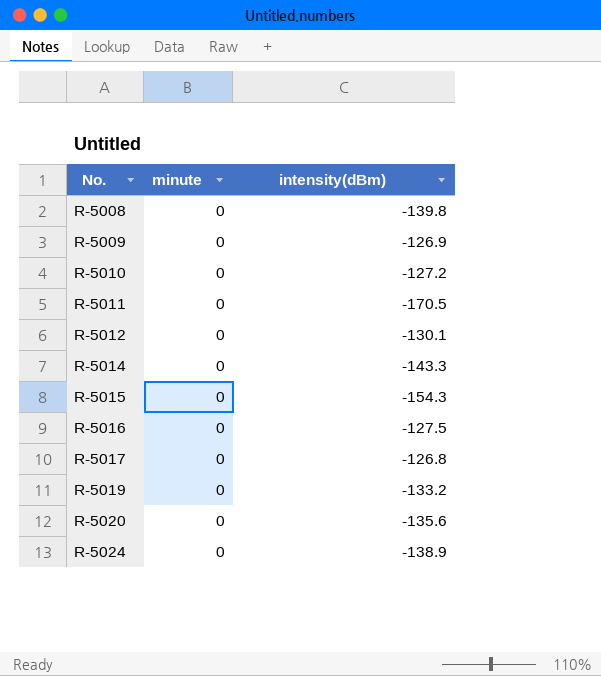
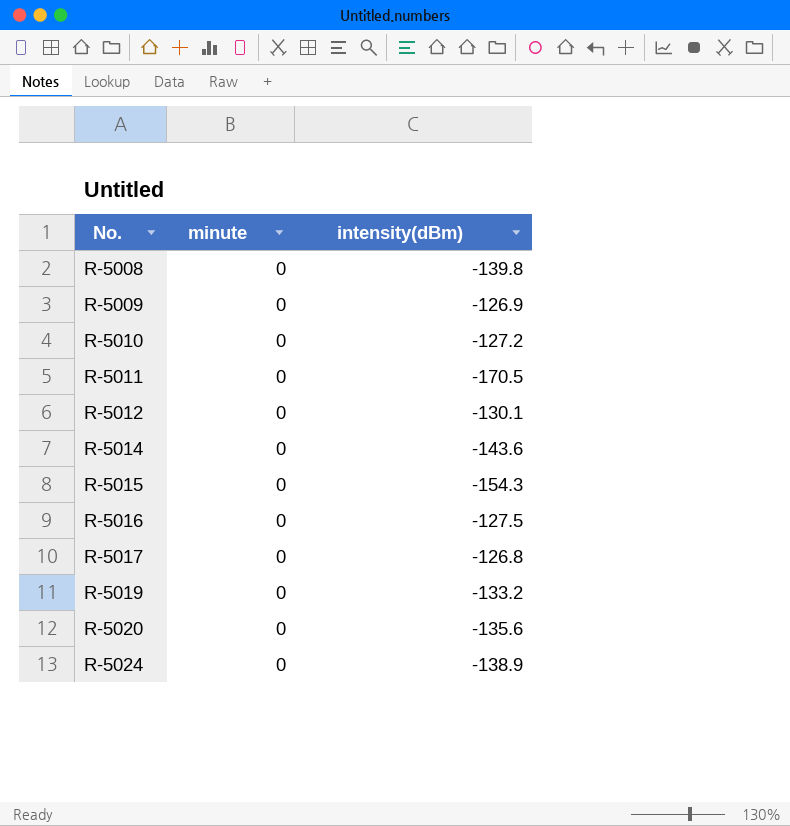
R-5014 | intensity(dBm): -143.3 -> -143.6

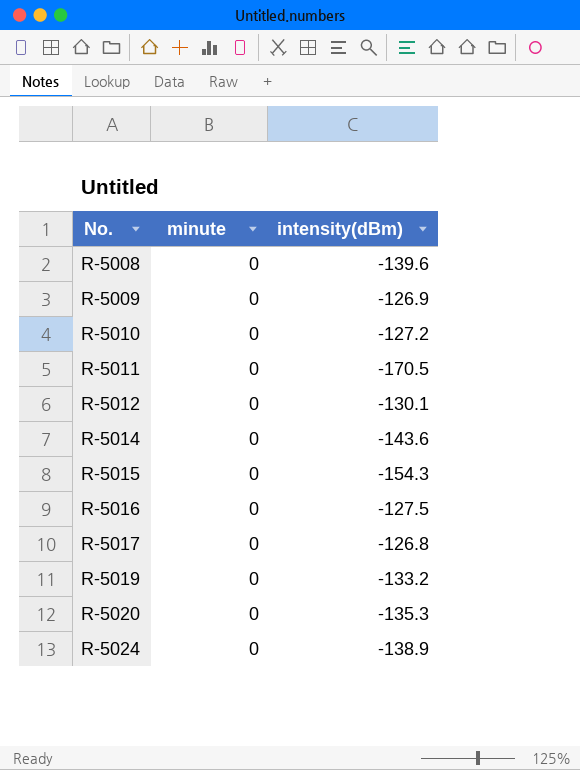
R-5008 | intensity(dBm): -139.8 -> -139.6
R-5020 | intensity(dBm): -135.6 -> -135.3

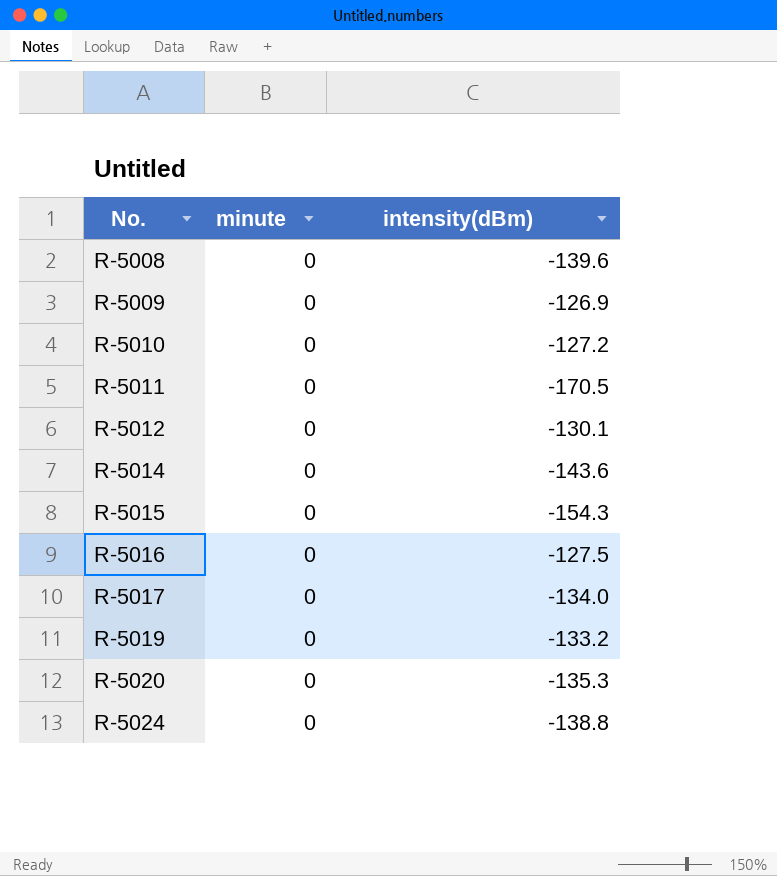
R-5017 | intensity(dBm): -126.8 -> -134.0
R-5024 | intensity(dBm): -138.9 -> -138.8

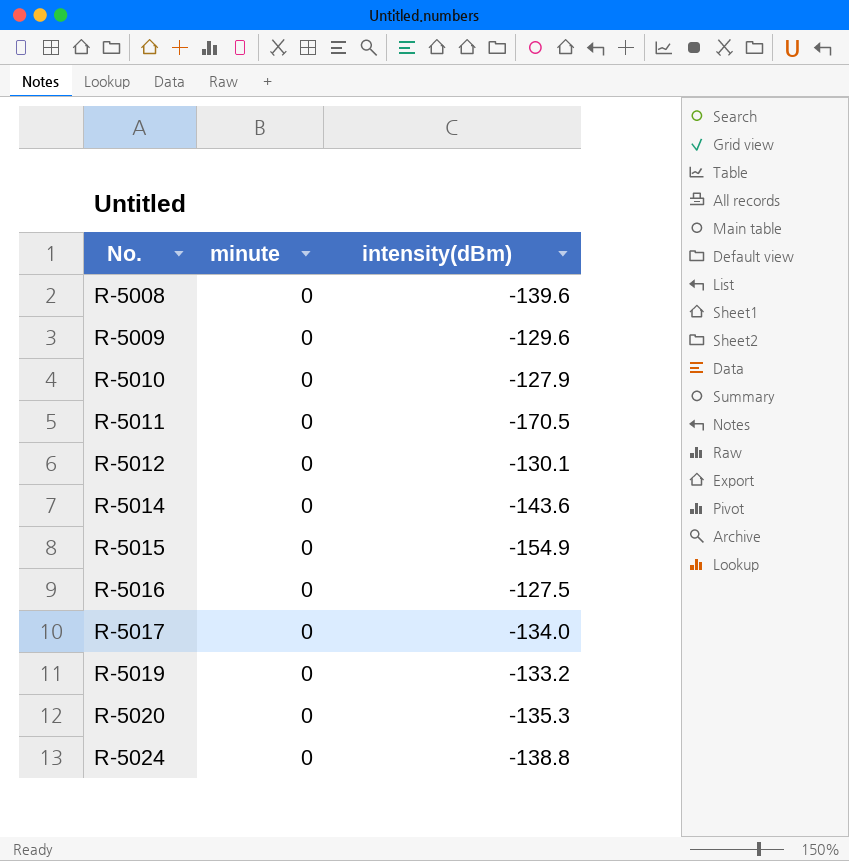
R-5009 | intensity(dBm): -126.9 -> -129.6
R-5010 | intensity(dBm): -127.2 -> -127.9
R-5015 | intensity(dBm): -154.3 -> -154.9

